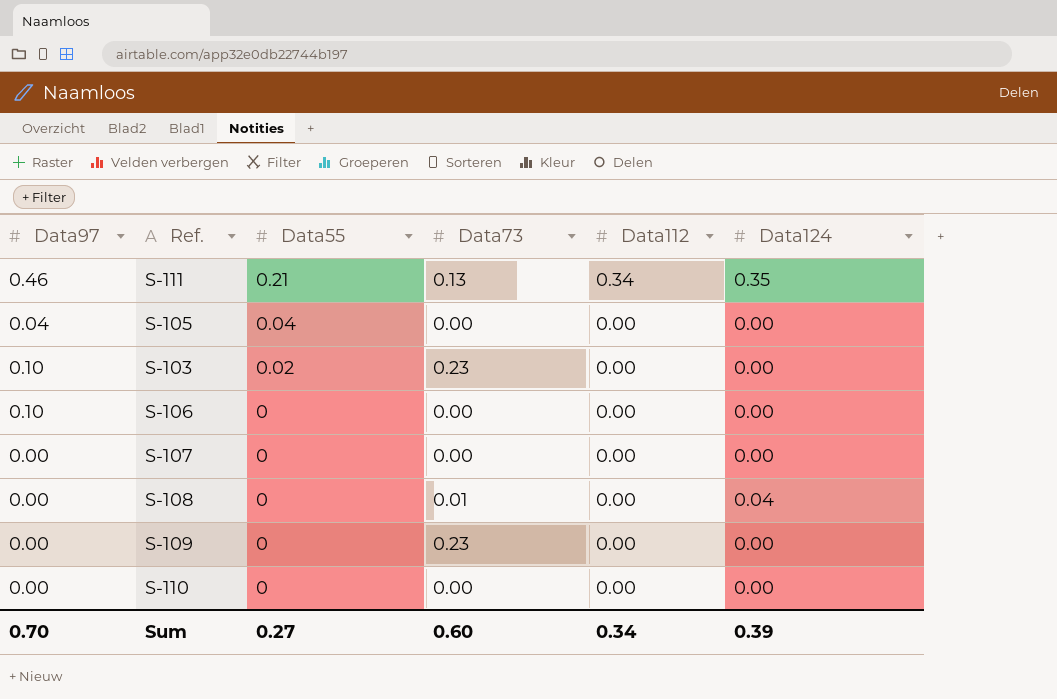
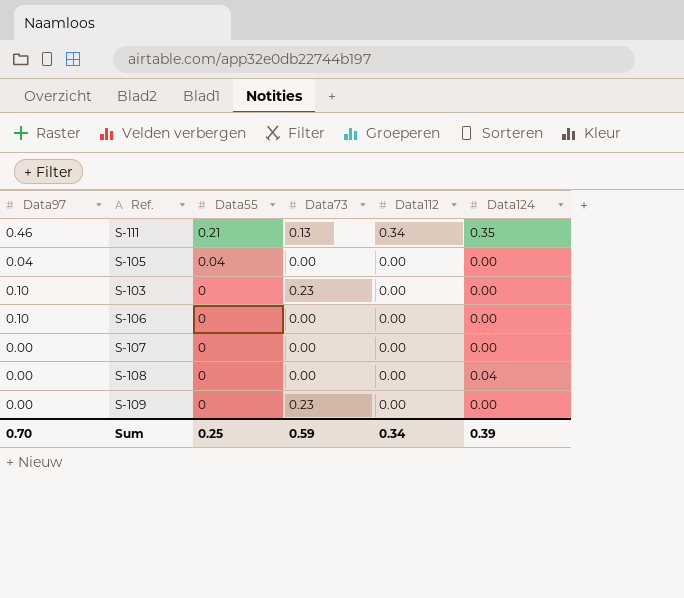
row S-110: 0.00 | 0 | 0.00 | 0.00 | 0.00 -> none
S-103 | Data55: 0.02 -> 0
S-108 | Data73: 0.01 -> 0.00
Sum | Data55: 0.27 -> 0.25
Sum | Data73: 0.60 -> 0.59

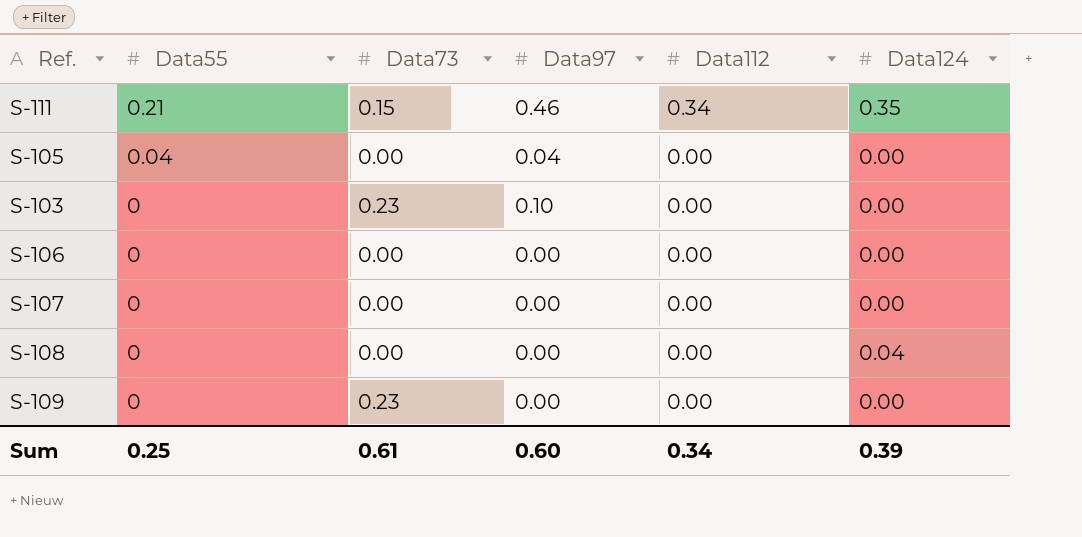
column Data97 | position: 1 -> 4
S-111 | Data73: 0.13 -> 0.15
S-106 | Data97: 0.10 -> 0.00
Sum | Data73: 0.59 -> 0.61
Sum | Data97: 0.70 -> 0.60

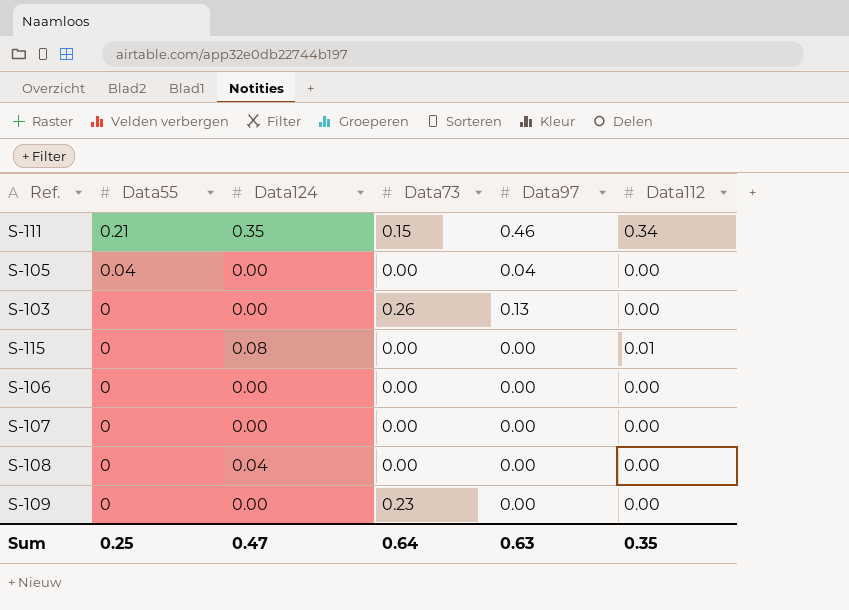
column Data124 | position: 6 -> 3
S-103 | Data73: 0.23 -> 0.26
S-103 | Data97: 0.10 -> 0.13
row S-115: none -> 0 | 0.08 | 0.00 | 0.00 | 0.01
Sum | Data124: 0.39 -> 0.47
Sum | Data73: 0.61 -> 0.64
Sum | Data97: 0.60 -> 0.63
Sum | Data112: 0.34 -> 0.35

